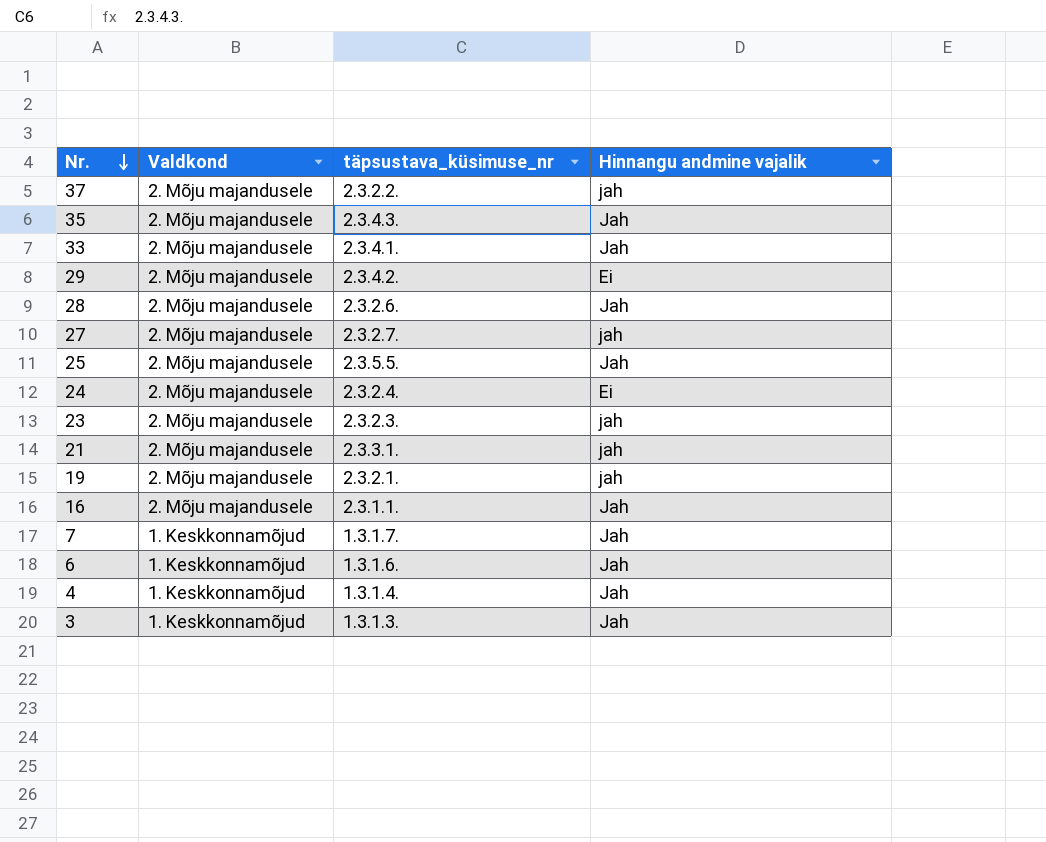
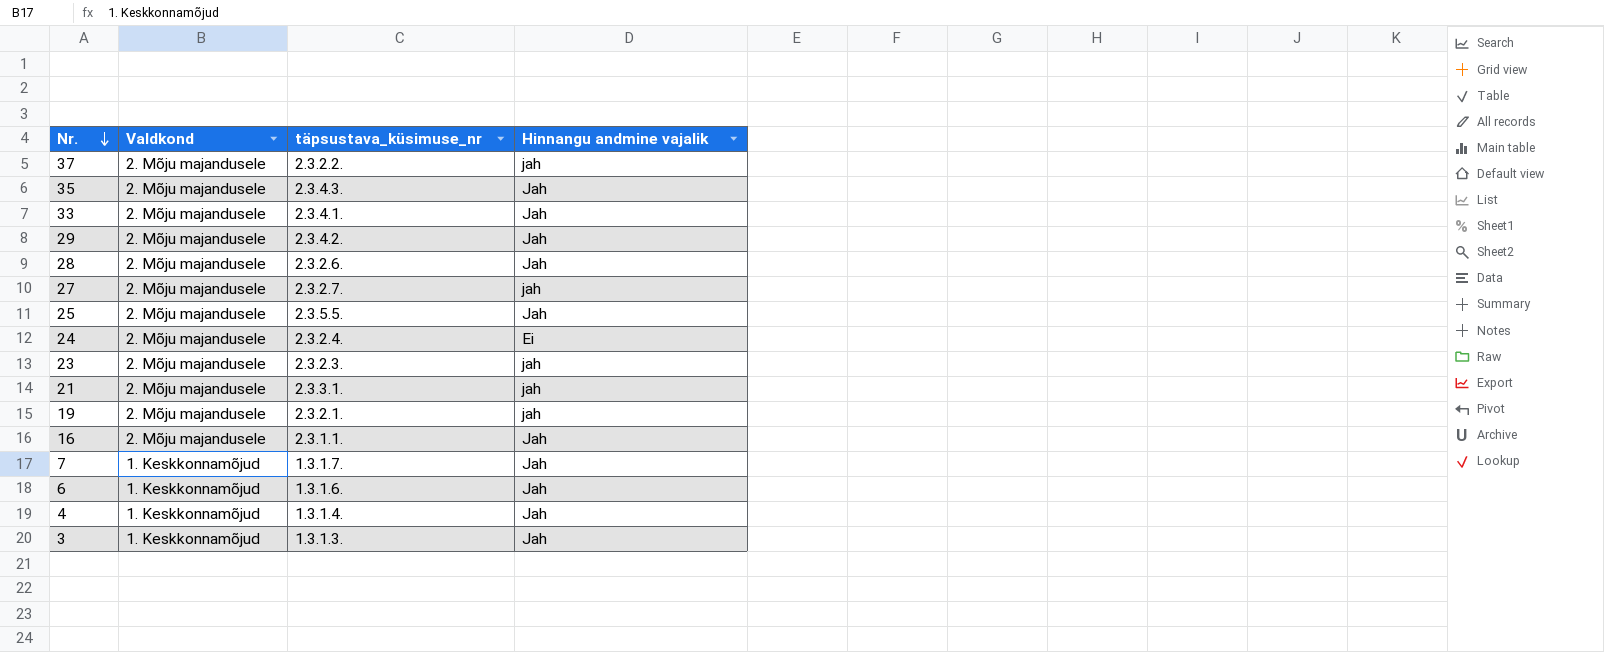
29 | Hinnangu andmine vajalik: Ei -> Jah

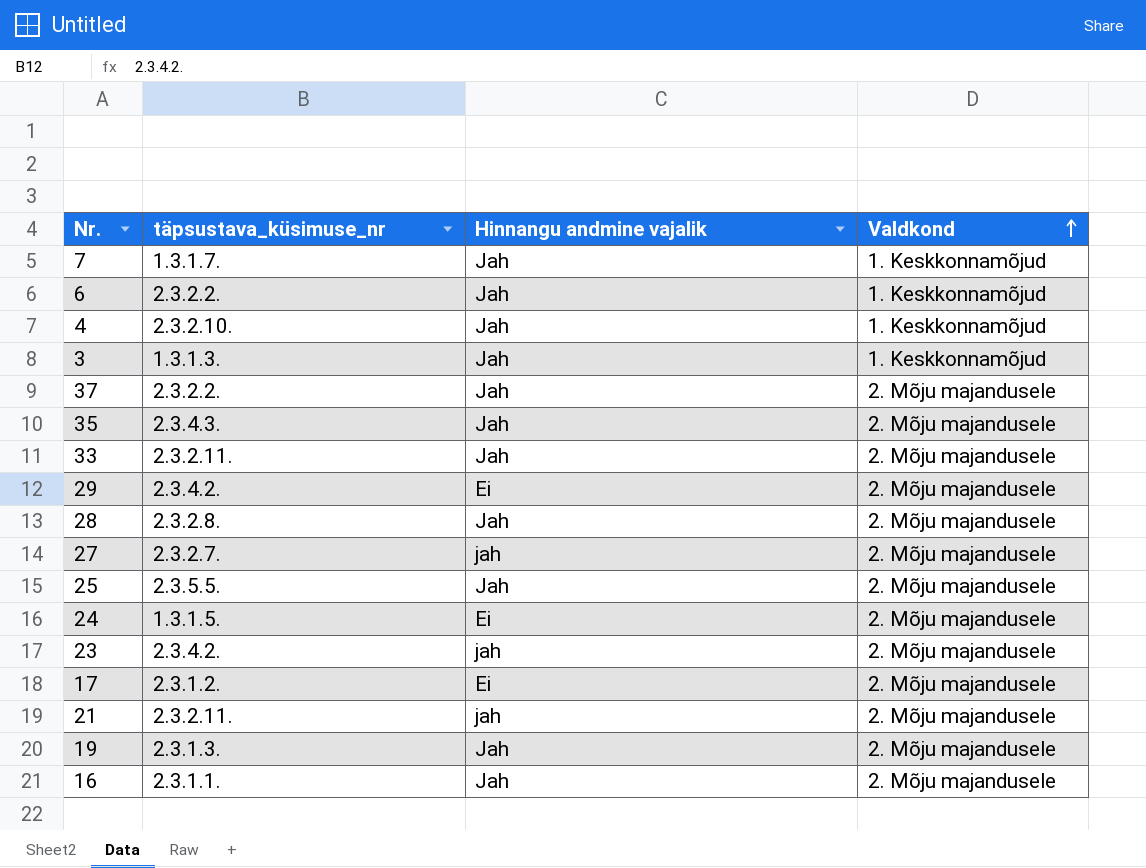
row order: Nr. descending -> Valdkond ascending
column Valdkond | position: 2 -> 4
6 | täpsustava_küsimuse_nr: 1.3.1.6. -> 2.3.2.2.
4 | täpsustava_küsimuse_nr: 1.3.1.4. -> 2.3.2.10.
37 | Hinnangu andmine vajalik: jah -> Jah
33 | täpsustava_küsimuse_nr: 2.3.4.1. -> 2.3.2.11.
29 | Hinnangu andmine vajalik: Jah -> Ei
28 | täpsustava_küsimuse_nr: 2.3.2.6. -> 2.3.2.8.
24 | täpsustava_küsimuse_nr: 2.3.2.4. -> 1.3.1.5.
23 | täpsustava_küsimuse_nr: 2.3.2.3. -> 2.3.4.2.
row 17: none -> 2.3.1.2. | Ei | 2. Mõju majandusele
21 | täpsustava_küsimuse_nr: 2.3.3.1. -> 2.3.2.11.
19 | täpsustava_küsimuse_nr: 2.3.2.1. -> 2.3.1.3.
19 | Hinnangu andmine vajalik: jah -> Jah

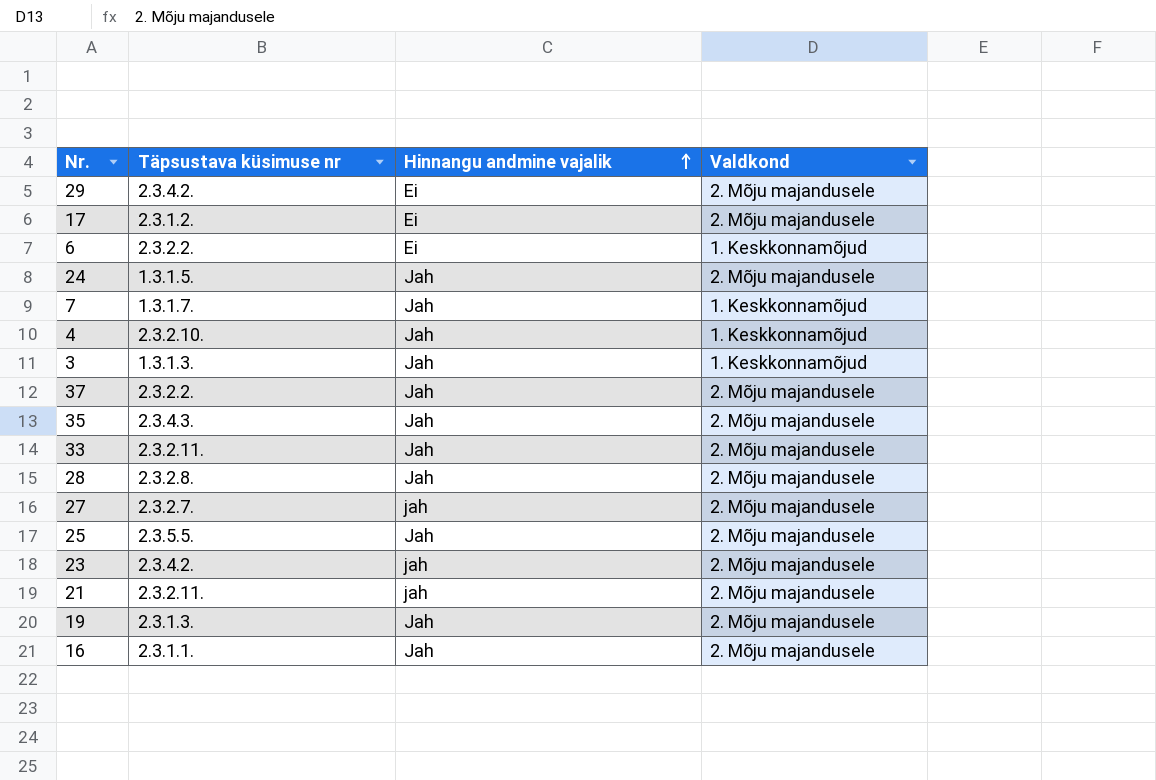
row order: Valdkond ascending -> Hinnangu andmine vajalik ascending
column name: täpsustava_küsimuse_nr -> Täpsustava küsimuse nr
6 | Hinnangu andmine vajalik: Jah -> Ei
24 | Hinnangu andmine vajalik: Ei -> Jah

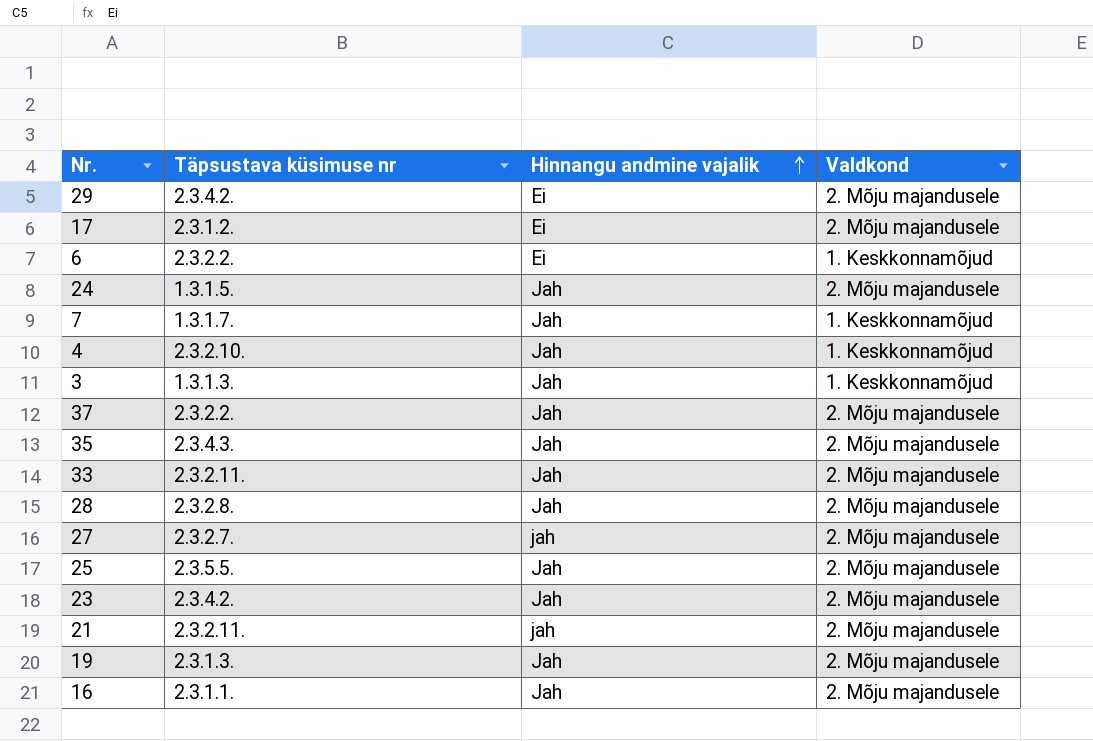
23 | Hinnangu andmine vajalik: jah -> Jah

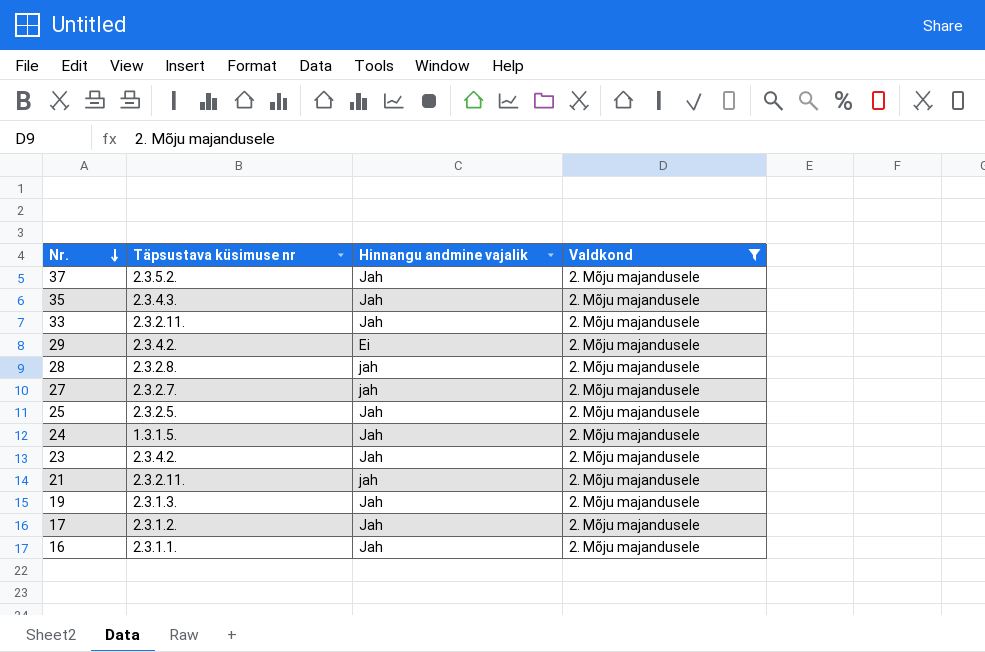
filter: none -> Valdkond = 2. Mõju majandusele
row order: Hinnangu andmine vajalik ascending -> Nr. descending
37 | Täpsustava küsimuse nr: 2.3.2.2. -> 2.3.5.2.
28 | Hinnangu andmine vajalik: Jah -> jah
25 | Täpsustava küsimuse nr: 2.3.5.5. -> 2.3.2.5.
17 | Hinnangu andmine vajalik: Ei -> Jah

